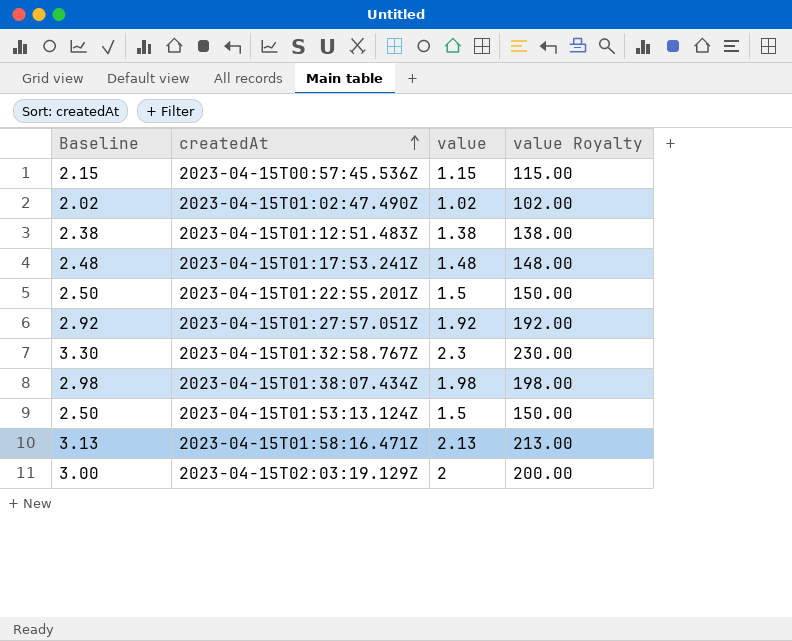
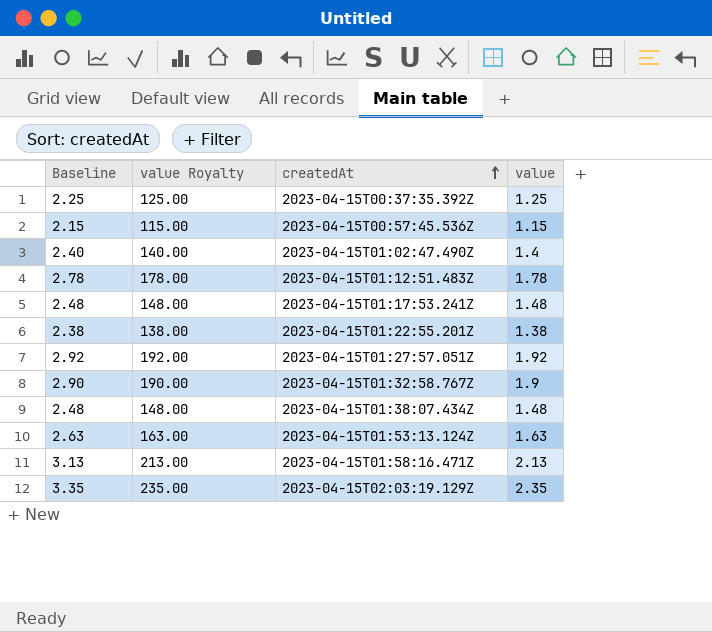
column value Royalty | position: 4 -> 2
row 2023-04-15T00:37:35.392Z: none -> 2.25 | 125.00 | 1.25
2023-04-15T01:02:47.490Z | Baseline: 2.02 -> 2.40
2023-04-15T01:02:47.490Z | value Royalty: 102.00 -> 140.00
2023-04-15T01:02:47.490Z | value: 1.02 -> 1.4
2023-04-15T01:12:51.483Z | Baseline: 2.38 -> 2.78
2023-04-15T01:12:51.483Z | value Royalty: 138.00 -> 178.00
2023-04-15T01:12:51.483Z | value: 1.38 -> 1.78
2023-04-15T01:22:55.201Z | Baseline: 2.50 -> 2.38
2023-04-15T01:22:55.201Z | value Royalty: 150.00 -> 138.00
2023-04-15T01:22:55.201Z | value: 1.5 -> 1.38
2023-04-15T01:32:58.767Z | Baseline: 3.30 -> 2.90
2023-04-15T01:32:58.767Z | value Royalty: 230.00 -> 190.00
2023-04-15T01:32:58.767Z | value: 2.3 -> 1.9
2023-04-15T01:38:07.434Z | Baseline: 2.98 -> 2.48
2023-04-15T01:38:07.434Z | value Royalty: 198.00 -> 148.00
2023-04-15T01:38:07.434Z | value: 1.98 -> 1.48
2023-04-15T01:53:13.124Z | Baseline: 2.50 -> 2.63
2023-04-15T01:53:13.124Z | value Royalty: 150.00 -> 163.00
2023-04-15T01:53:13.124Z | value: 1.5 -> 1.63
2023-04-15T02:03:19.129Z | Baseline: 3.00 -> 3.35
2023-04-15T02:03:19.129Z | value Royalty: 200.00 -> 235.00
2023-04-15T02:03:19.129Z | value: 2 -> 2.35

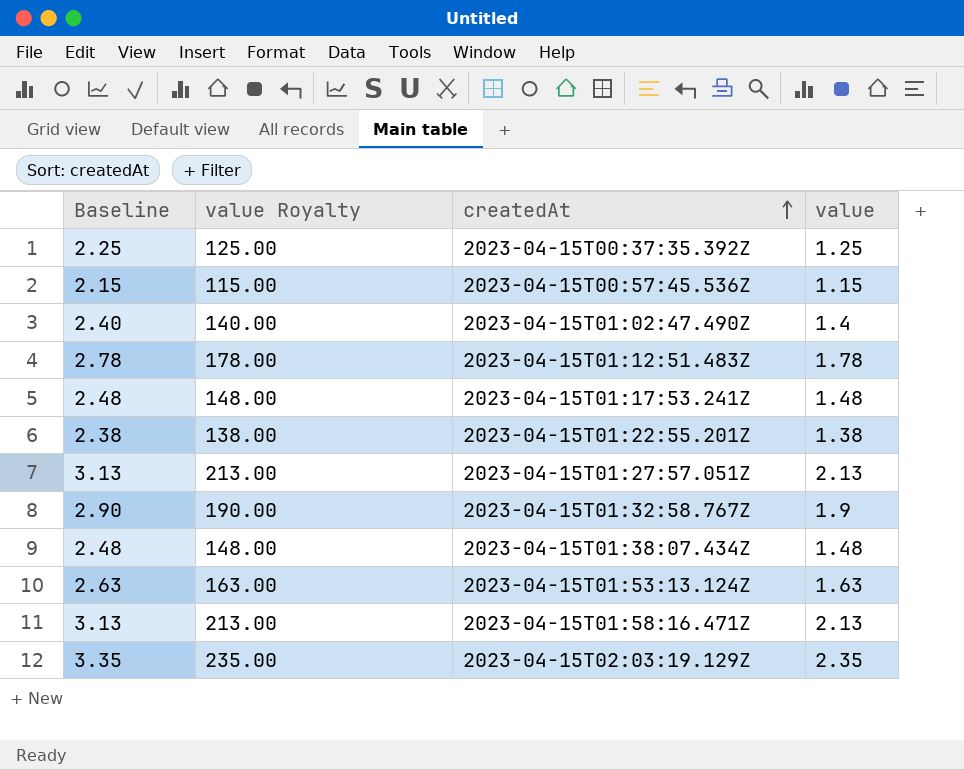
2023-04-15T01:27:57.051Z | Baseline: 2.92 -> 3.13
2023-04-15T01:27:57.051Z | value Royalty: 192.00 -> 213.00
2023-04-15T01:27:57.051Z | value: 1.92 -> 2.13

